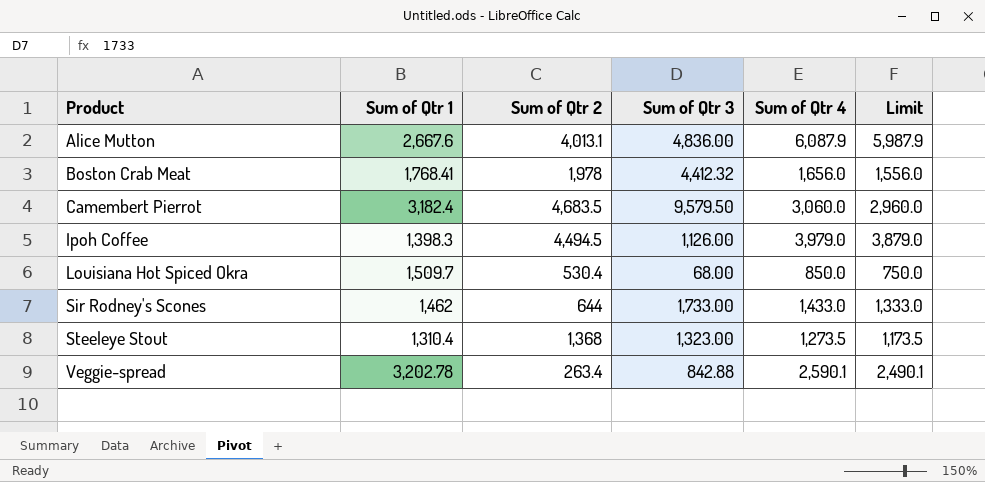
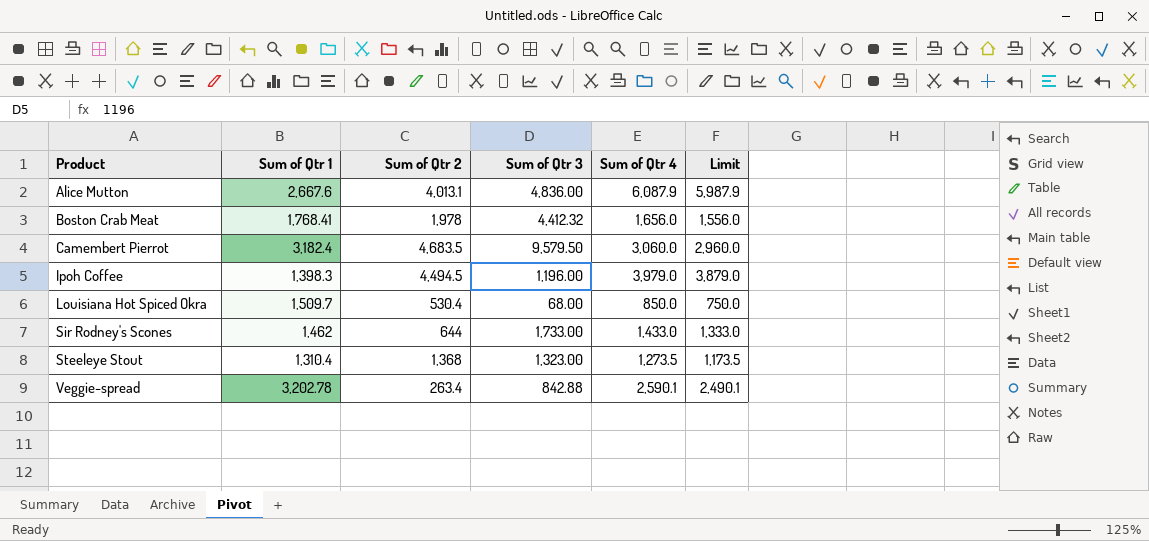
Ipoh Coffee | Sum of Qtr 3: 1,126.00 -> 1,196.00

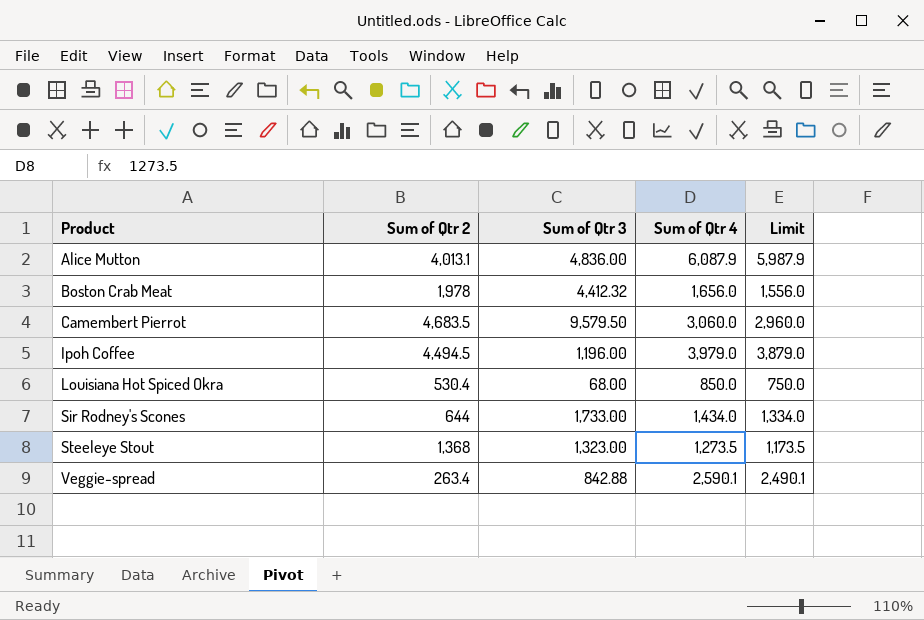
column Sum of Qtr 1 | position: 2 -> none
Sir Rodney's Scones | Sum of Qtr 4: 1,433.0 -> 1,434.0
Sir Rodney's Scones | Limit: 1,333.0 -> 1,334.0

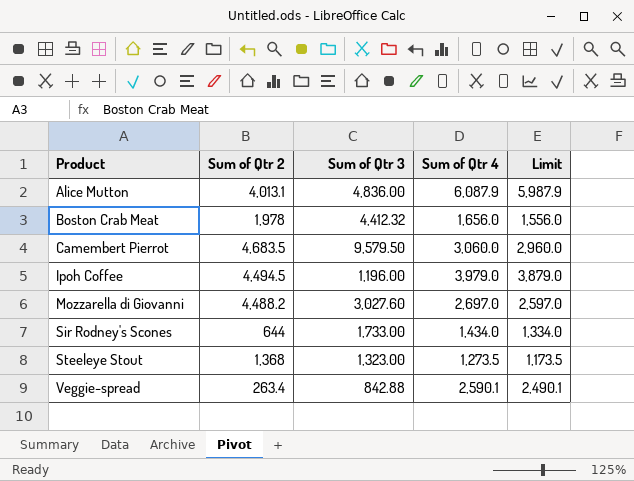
row Louisiana Hot Spiced Okra: 530.4 | 68.00 | 850.0 | 750.0 -> none
row Mozzarella di Giovanni: none -> 4,488.2 | 3,027.60 | 2,697.0 | 2,597.0

